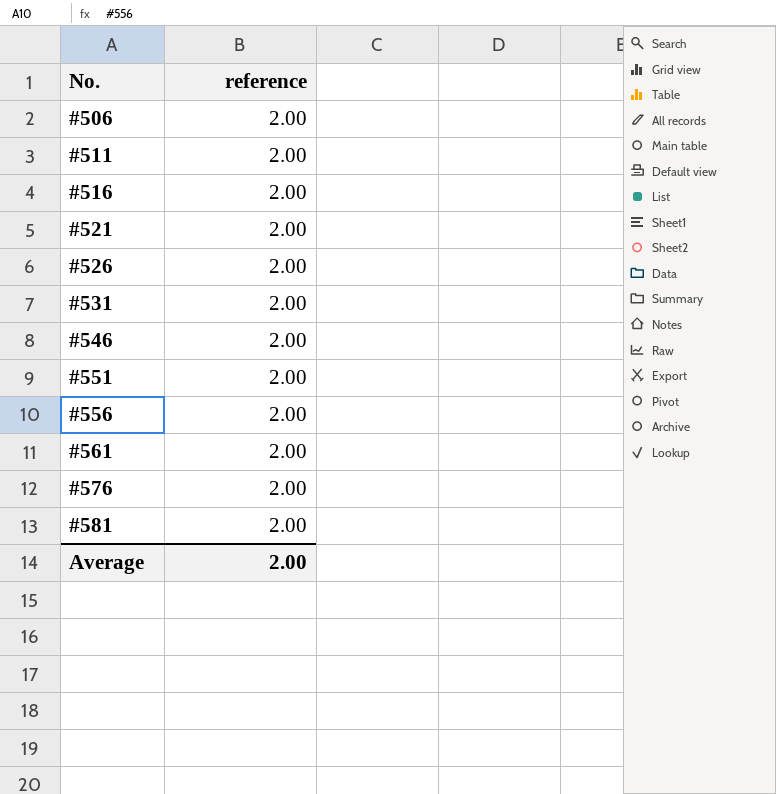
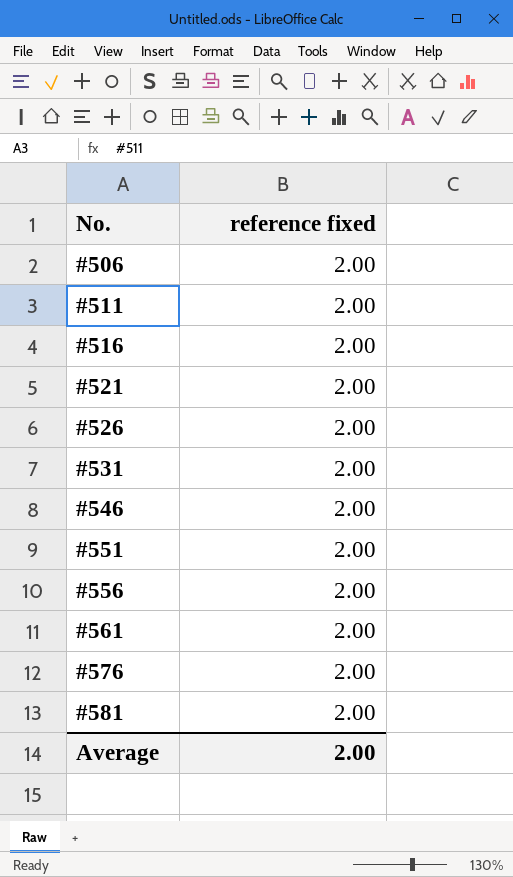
column name: reference -> reference fixed

